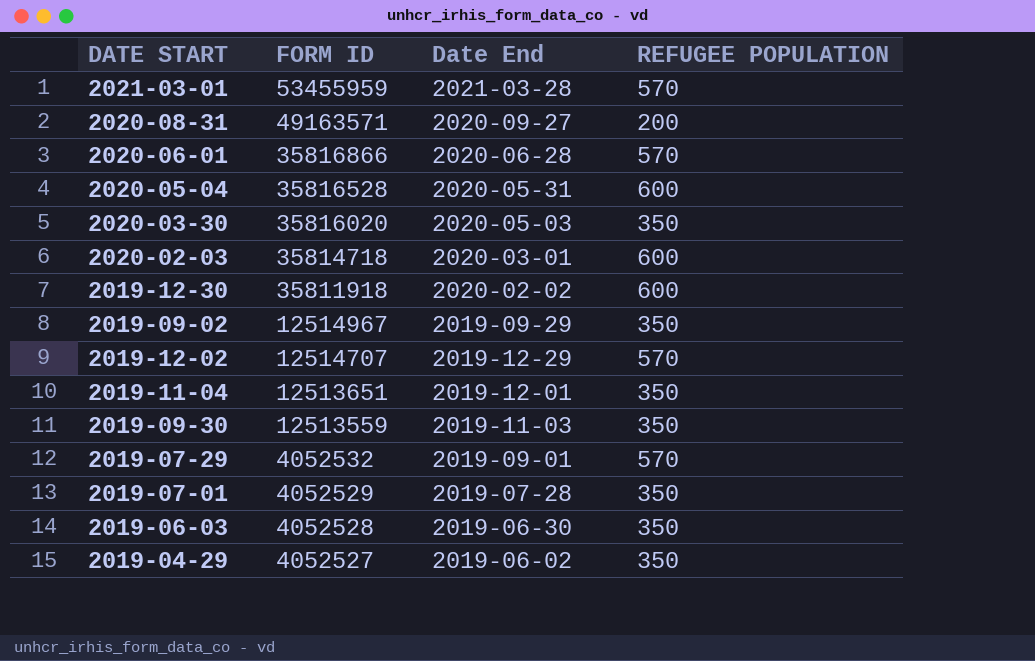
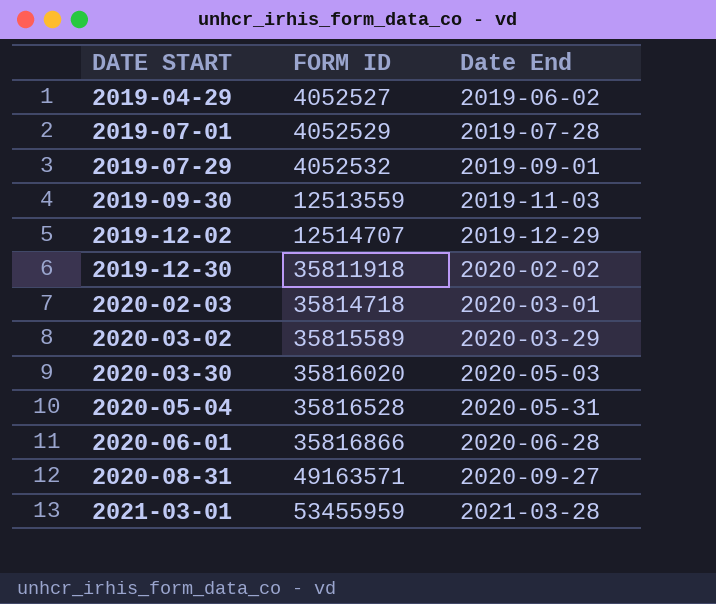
row order: FORM ID descending -> DATE START ascending
column REFUGEE POPULATION | position: 4 -> none
row 2019-09-02: 12514967 | 2019-09-29 | 350 -> none
row 2019-11-04: 12513651 | 2019-12-01 | 350 -> none
row 2019-06-03: 4052528 | 2019-06-30 | 350 -> none
row 2020-03-02: none -> 35815589 | 2020-03-29

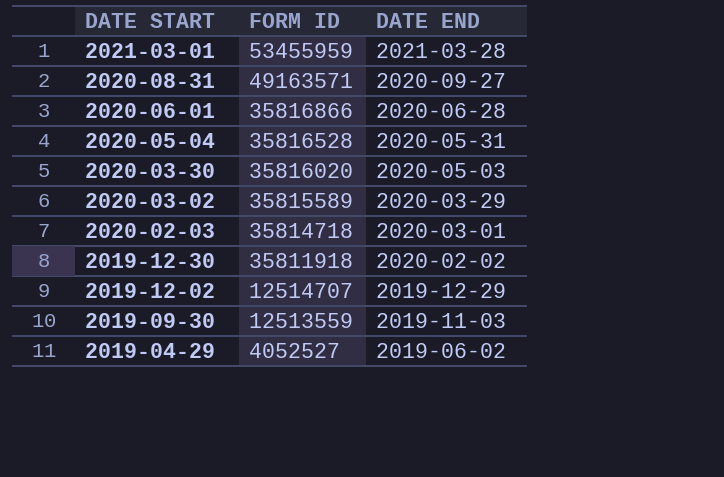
row order: DATE START ascending -> DATE START descending
column name: Date End -> DATE END
row 2019-07-01: 4052529 | 2019-07-28 -> none
row 2019-07-29: 4052532 | 2019-09-01 -> none

